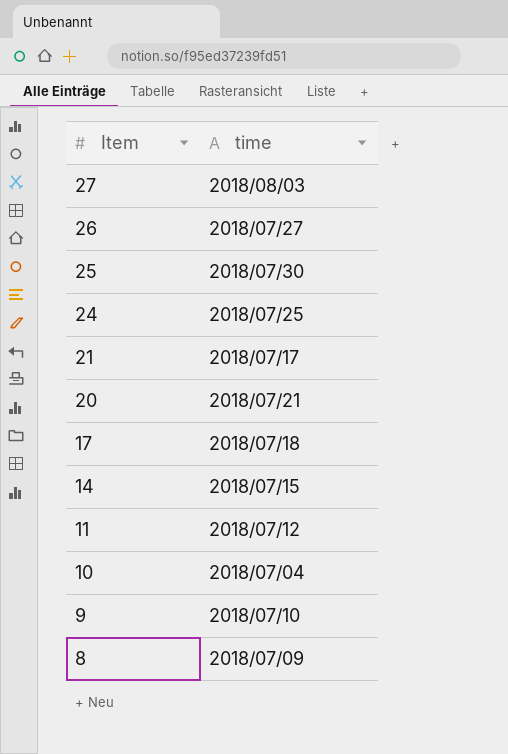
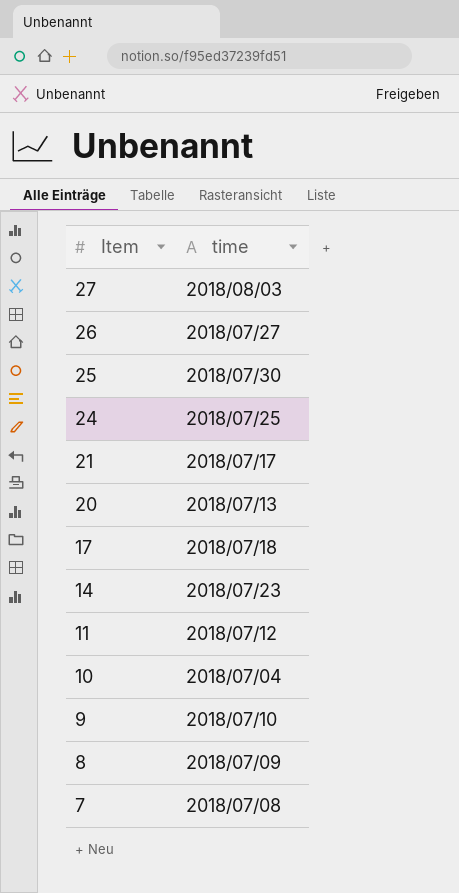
20 | time: 2018/07/21 -> 2018/07/13
14 | time: 2018/07/15 -> 2018/07/23
row 7: none -> 2018/07/08

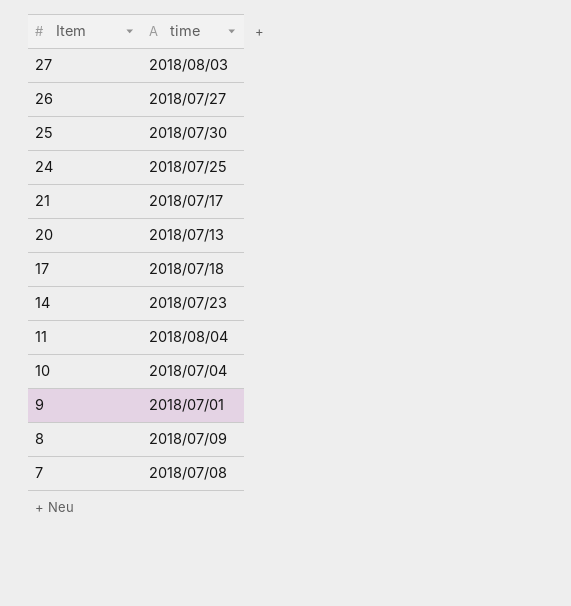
11 | time: 2018/07/12 -> 2018/08/04
9 | time: 2018/07/10 -> 2018/07/01

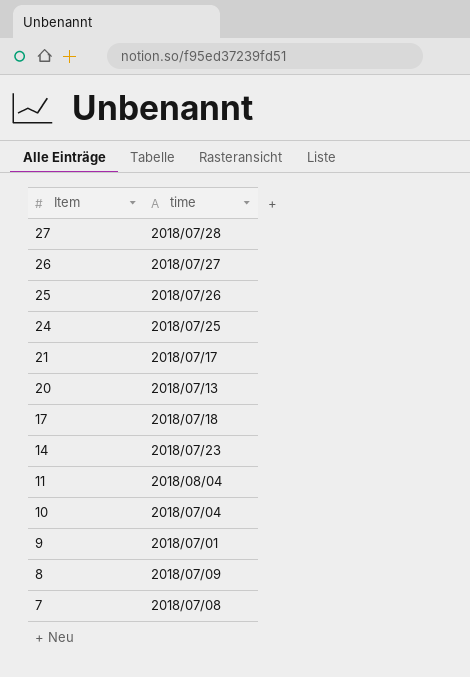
27 | time: 2018/08/03 -> 2018/07/28
25 | time: 2018/07/30 -> 2018/07/26

